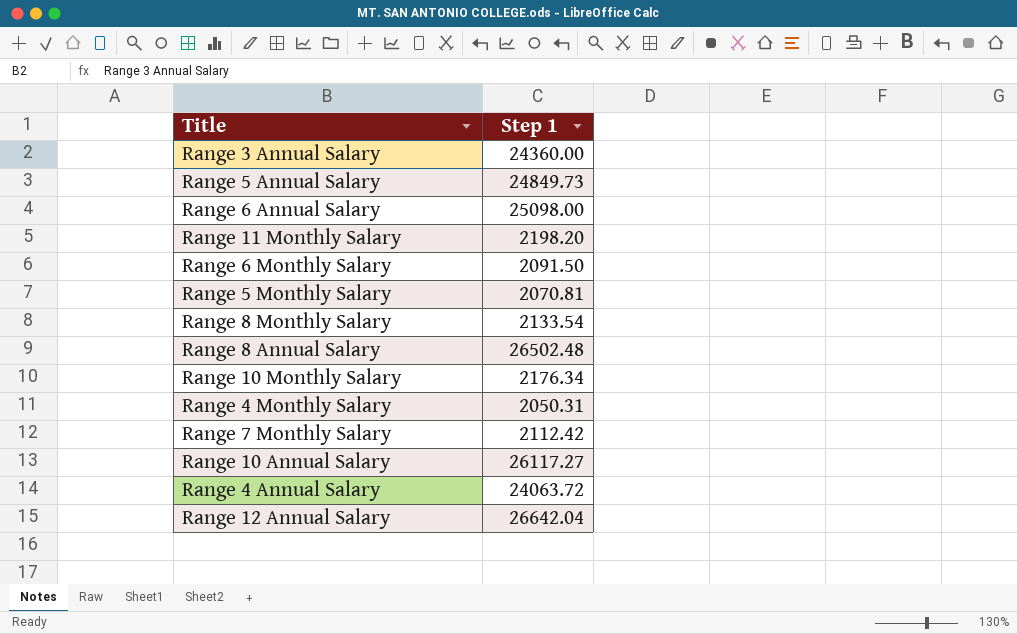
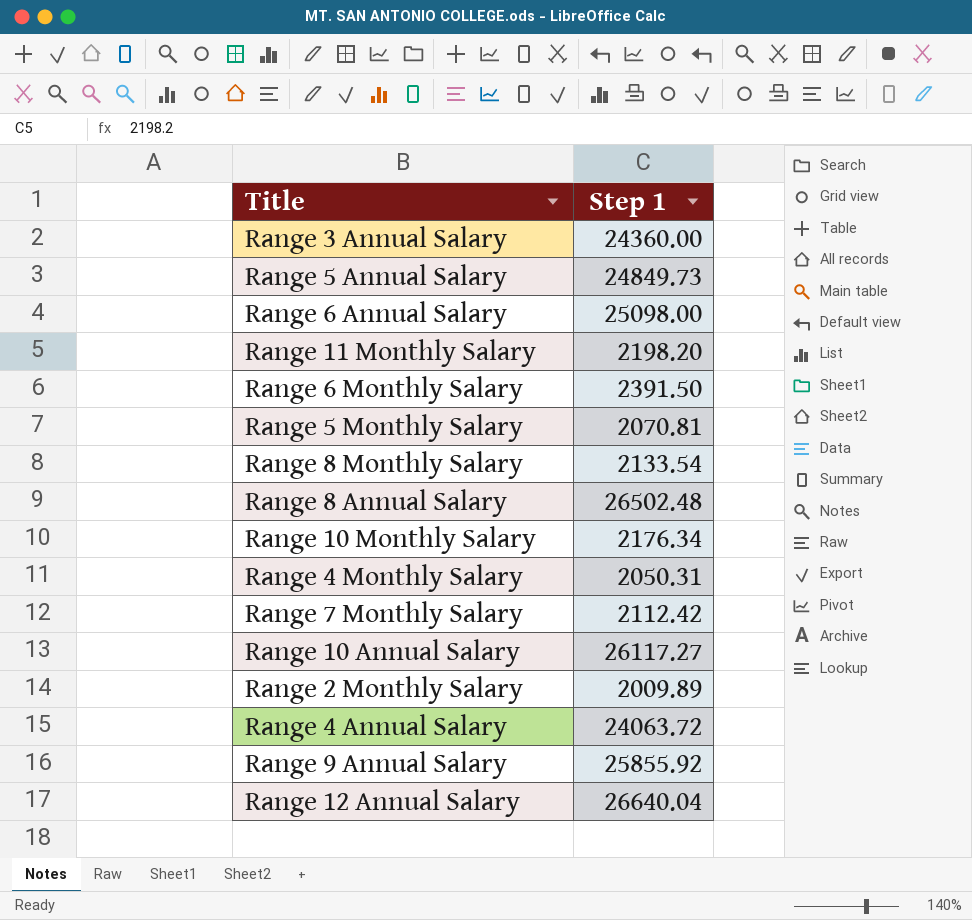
Range 6 Monthly Salary | Step 1: 2091.50 -> 2391.50
row Range 2 Monthly Salary: none -> 2009.89
row Range 9 Annual Salary: none -> 25855.92
Range 12 Annual Salary | Step 1: 26642.04 -> 26640.04

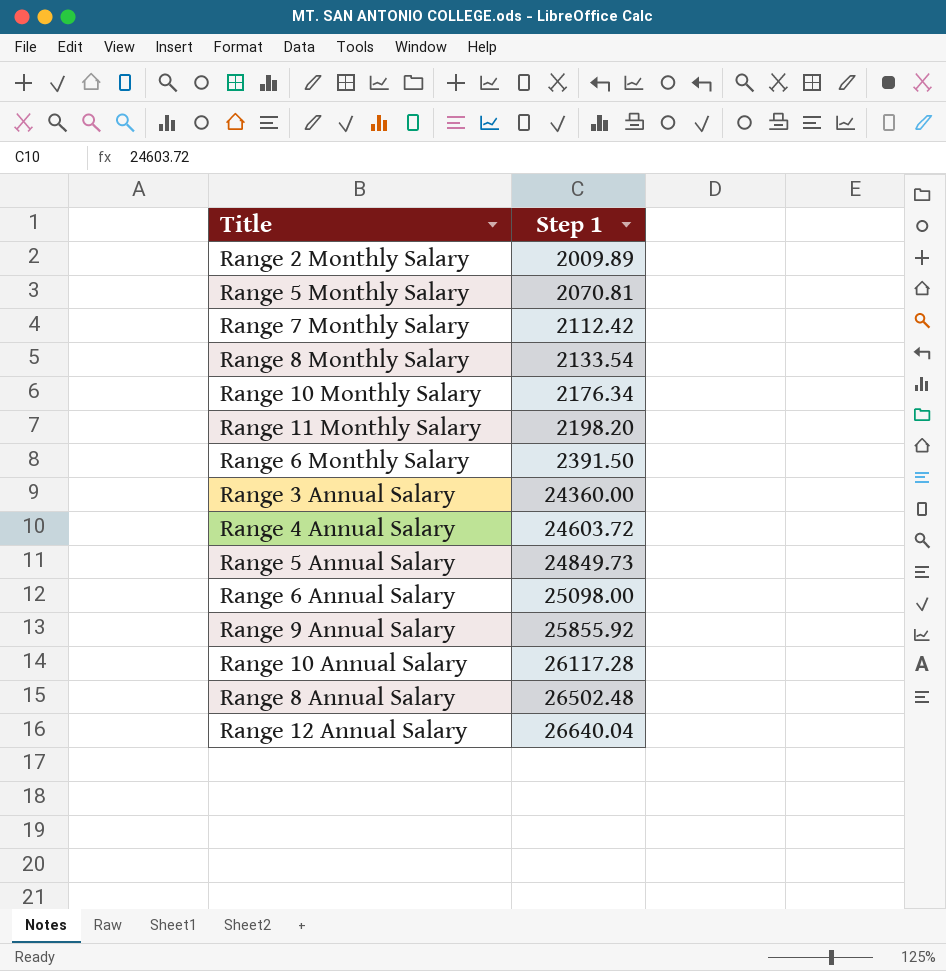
row order: none -> Step 1 ascending
row Range 4 Monthly Salary: 2050.31 -> none
Range 4 Annual Salary | Step 1: 24063.72 -> 24603.72
Range 10 Annual Salary | Step 1: 26117.27 -> 26117.28

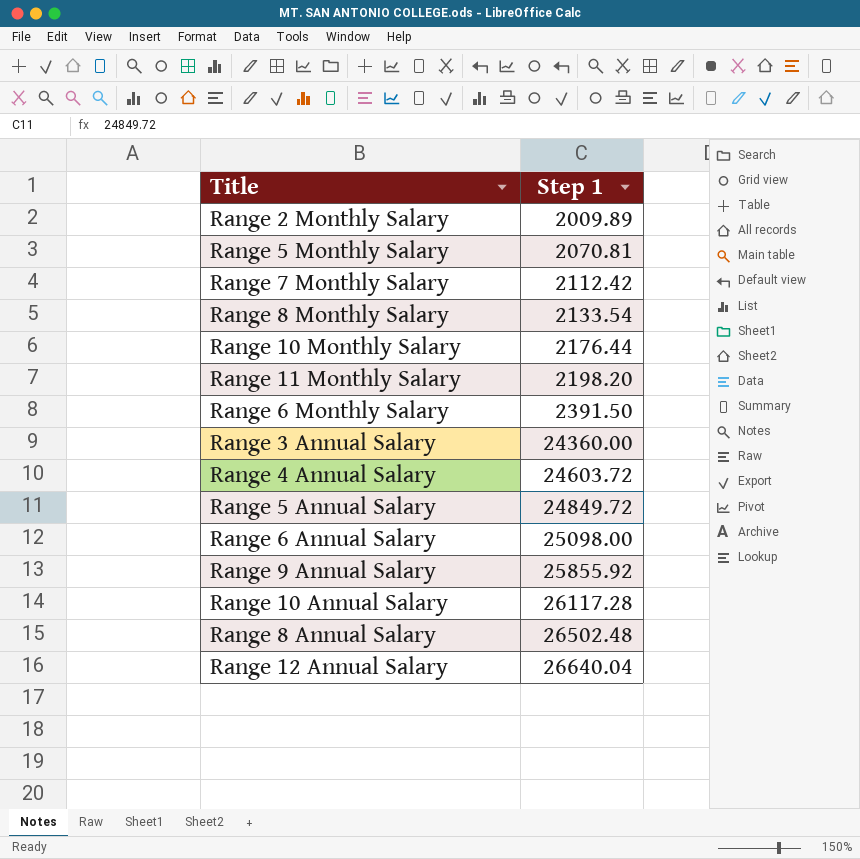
Range 10 Monthly Salary | Step 1: 2176.34 -> 2176.44
Range 5 Annual Salary | Step 1: 24849.73 -> 24849.72

